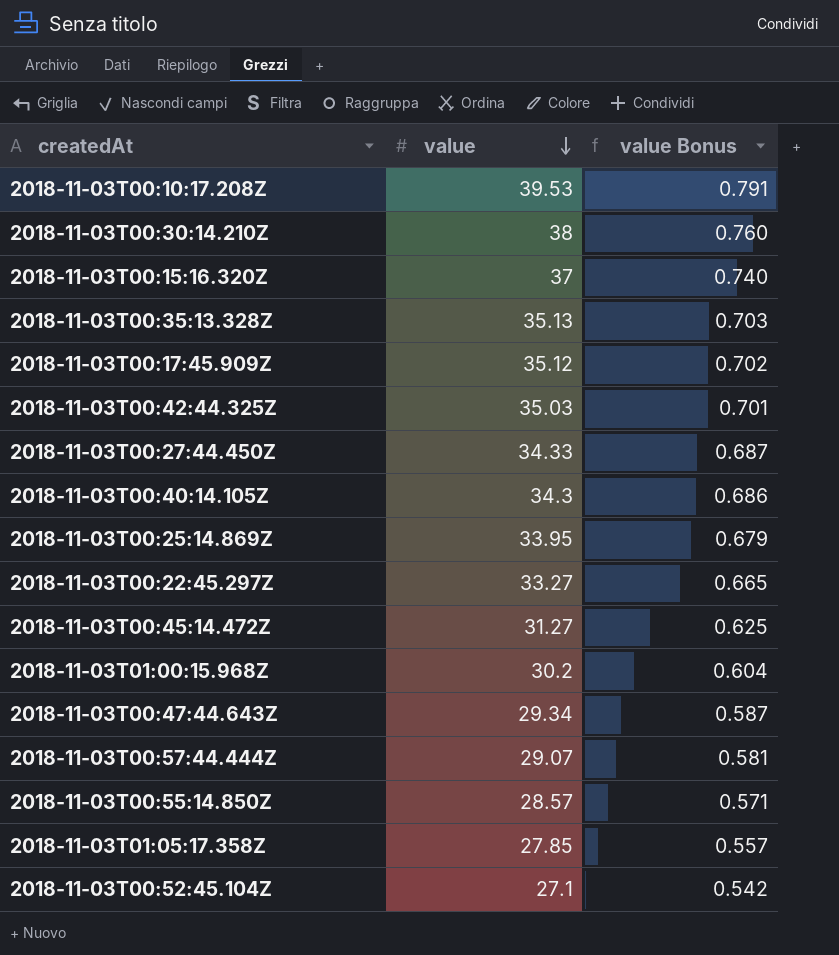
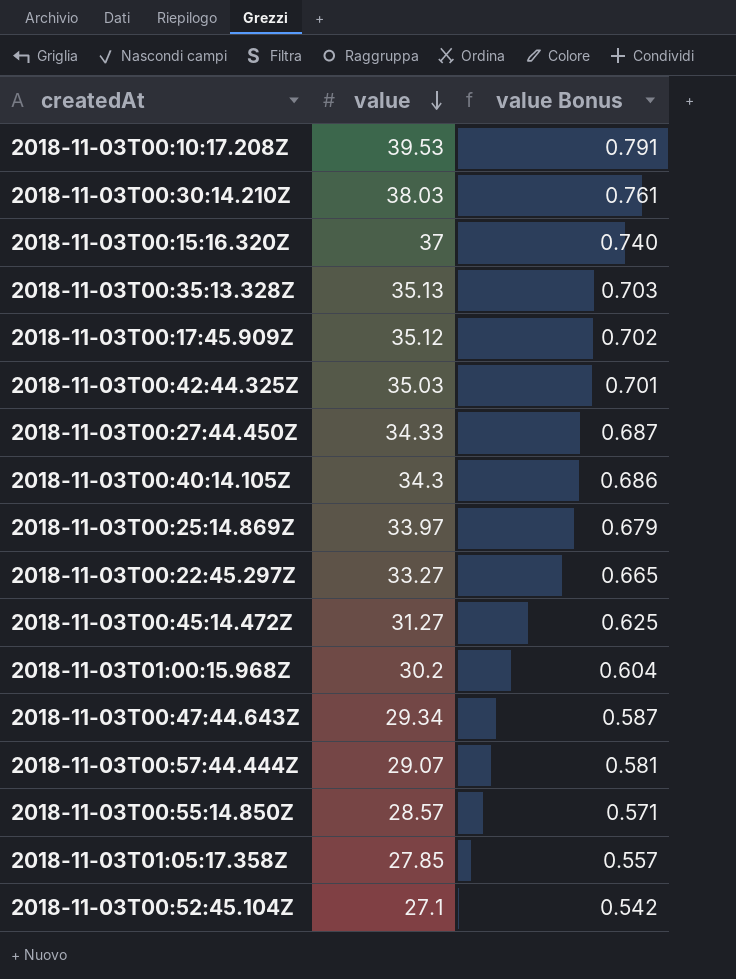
2018-11-03T00:30:14.210Z | value: 38 -> 38.03
2018-11-03T00:30:14.210Z | value Bonus: 0.760 -> 0.761
2018-11-03T00:25:14.869Z | value: 33.95 -> 33.97

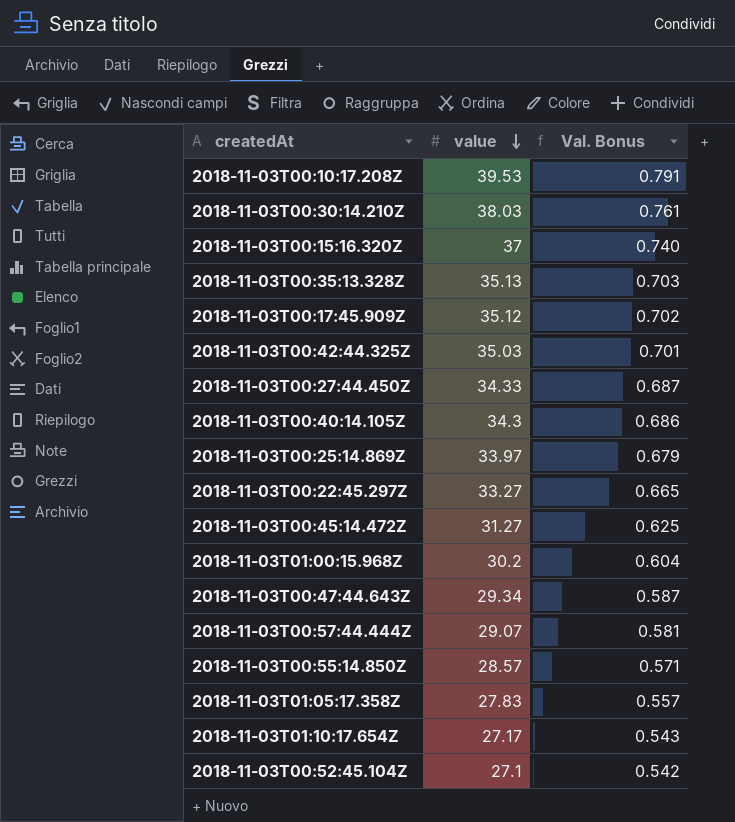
column name: value Bonus -> Val. Bonus
2018-11-03T01:05:17.358Z | value: 27.85 -> 27.83
row 2018-11-03T01:10:17.654Z: none -> 27.17 | 0.543

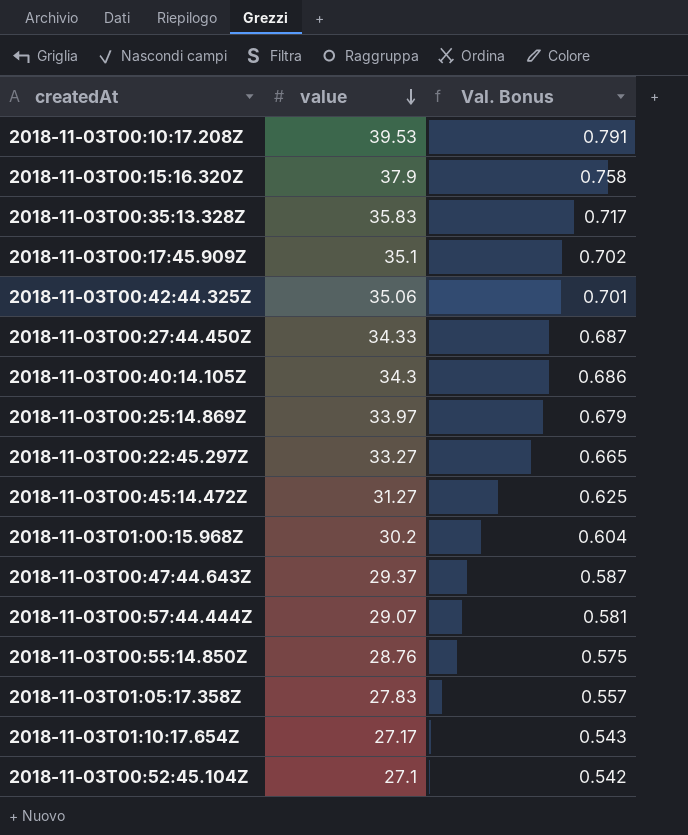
row 2018-11-03T00:30:14.210Z: 38.03 | 0.761 -> none
2018-11-03T00:15:16.320Z | value: 37 -> 37.9
2018-11-03T00:15:16.320Z | Val. Bonus: 0.740 -> 0.758
2018-11-03T00:35:13.328Z | value: 35.13 -> 35.83
2018-11-03T00:35:13.328Z | Val. Bonus: 0.703 -> 0.717
2018-11-03T00:17:45.909Z | value: 35.12 -> 35.1
2018-11-03T00:42:44.325Z | value: 35.03 -> 35.06
2018-11-03T00:47:44.643Z | value: 29.34 -> 29.37
2018-11-03T00:55:14.850Z | value: 28.57 -> 28.76
2018-11-03T00:55:14.850Z | Val. Bonus: 0.571 -> 0.575

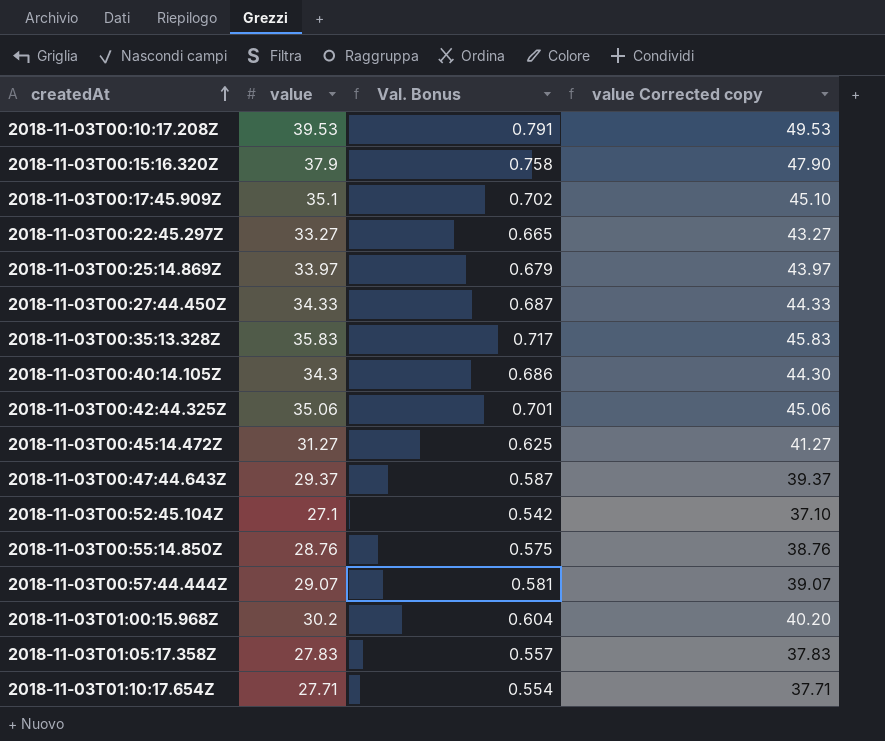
row order: value descending -> createdAt ascending
column value Corrected copy | formula: none -> [value] + 10
2018-11-03T01:10:17.654Z | value: 27.17 -> 27.71
2018-11-03T01:10:17.654Z | Val. Bonus: 0.543 -> 0.554

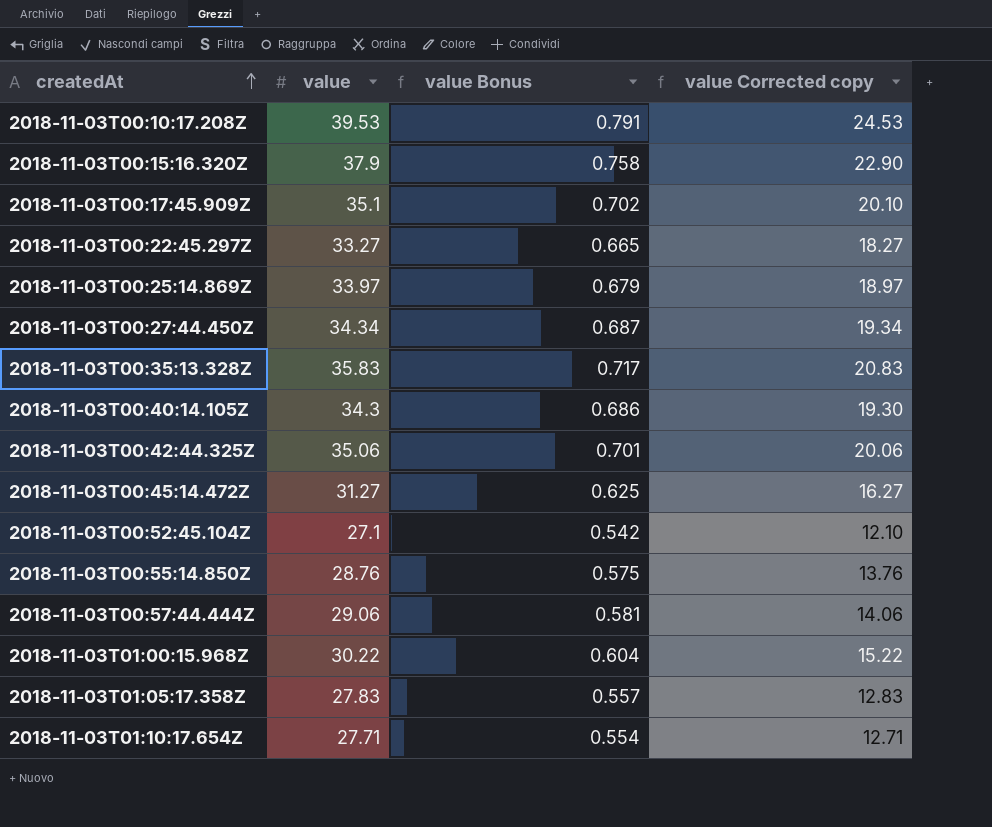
column name: Val. Bonus -> value Bonus
column value Corrected copy | formula: [value] + 10 -> [value] - 15
row 2018-11-03T00:47:44.643Z: 29.37 | 0.587 | 39.37 -> none
2018-11-03T00:27:44.450Z | value: 34.33 -> 34.34
2018-11-03T00:57:44.444Z | value: 29.07 -> 29.06
2018-11-03T01:00:15.968Z | value: 30.2 -> 30.22

